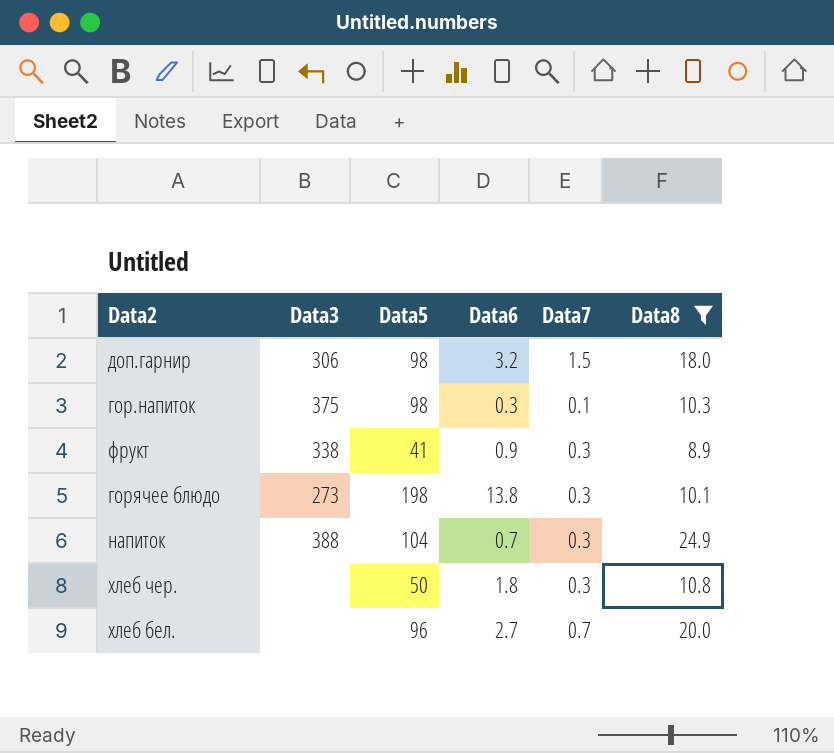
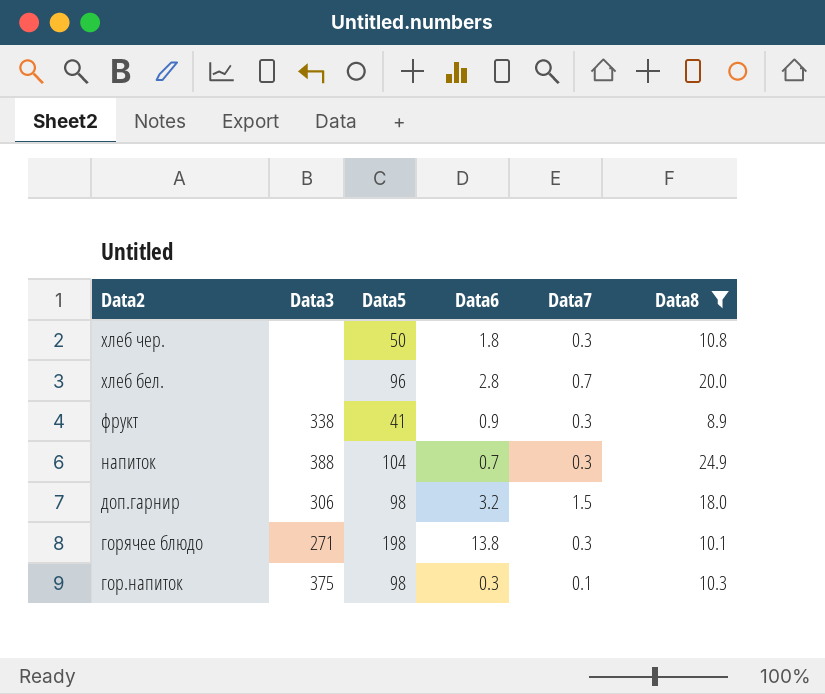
row order: none -> Data2 descending
хлеб бел. | Data6: 2.7 -> 2.8
горячее блюдо | Data3: 273 -> 271

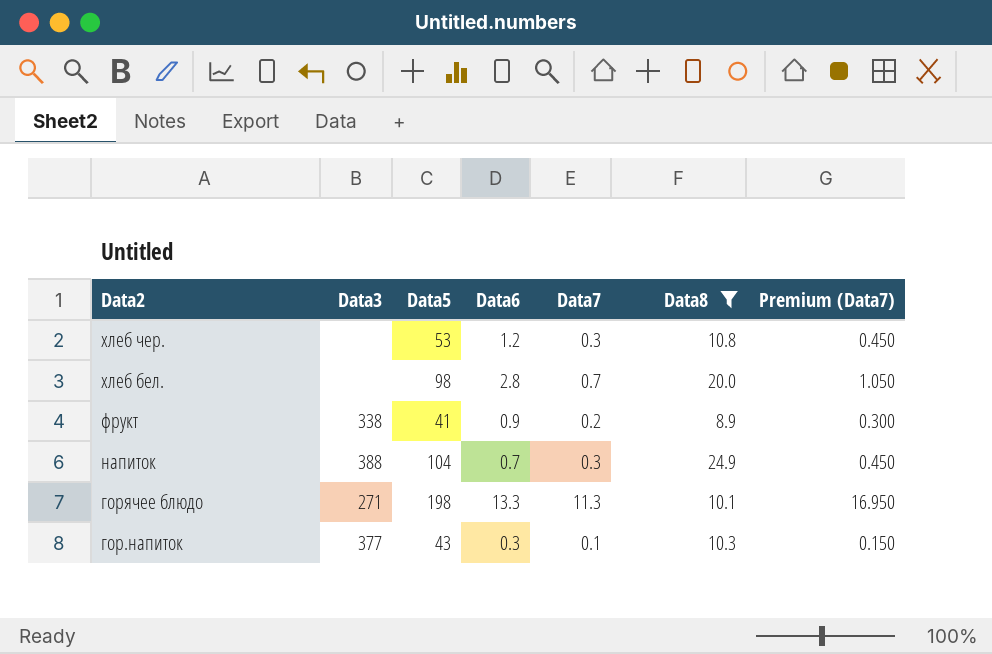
column Premium (Data7) | formula: none -> [Data7] * 1.5
row доп.гарнир: 306 | 98 | 3.2 | 1.5 | 18.0 -> none
хлеб чер. | Data5: 50 -> 53
хлеб чер. | Data6: 1.8 -> 1.2
хлеб бел. | Data5: 96 -> 98
фрукт | Data7: 0.3 -> 0.2
горячее блюдо | Data6: 13.8 -> 13.3
горячее блюдо | Data7: 0.3 -> 11.3
гор.напиток | Data3: 375 -> 377
гор.напиток | Data5: 98 -> 43

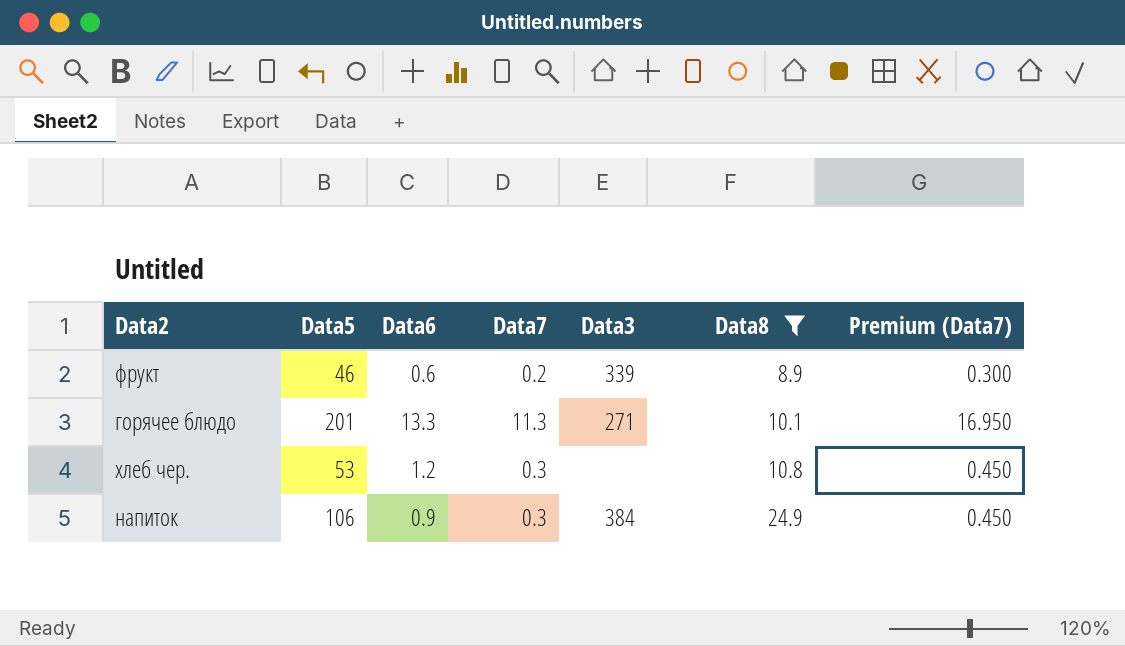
row order: Data2 descending -> Data8 ascending
column Data3 | position: 2 -> 5
row хлеб бел.: none | 98 | 2.8 | 0.7 | 20.0 | 1.050 -> none
row гор.напиток: 377 | 43 | 0.3 | 0.1 | 10.3 | 0.150 -> none
фрукт | Data5: 41 -> 46
фрукт | Data6: 0.9 -> 0.6
фрукт | Data3: 338 -> 339
горячее блюдо | Data5: 198 -> 201
напиток | Data5: 104 -> 106
напиток | Data6: 0.7 -> 0.9
напиток | Data3: 388 -> 384

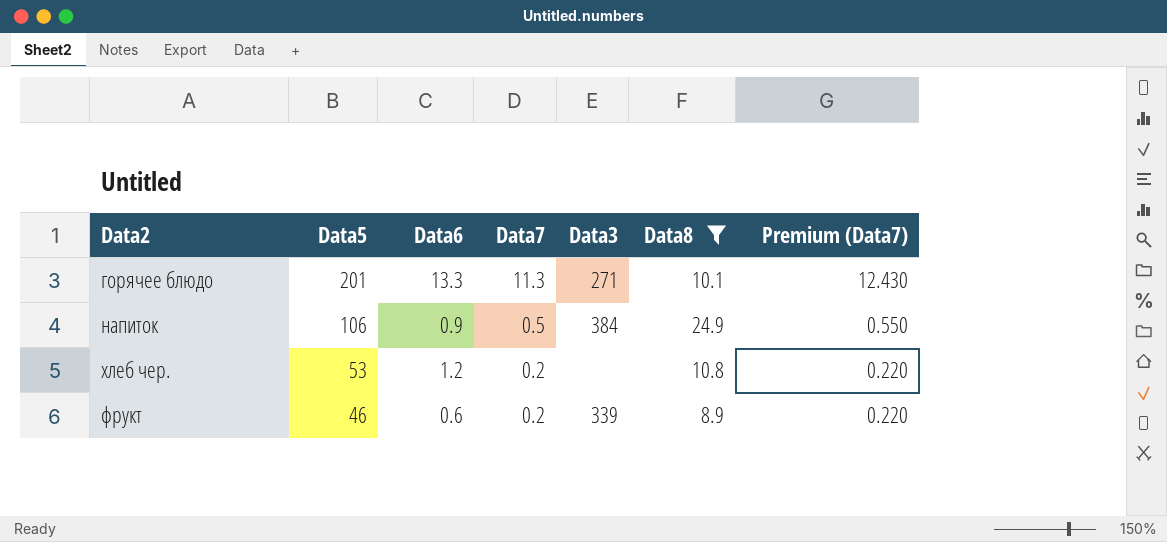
row order: Data8 ascending -> Data5 descending
column Premium (Data7) | formula: [Data7] * 1.5 -> [Data7] * 1.1
напиток | Data7: 0.3 -> 0.5
хлеб чер. | Data7: 0.3 -> 0.2

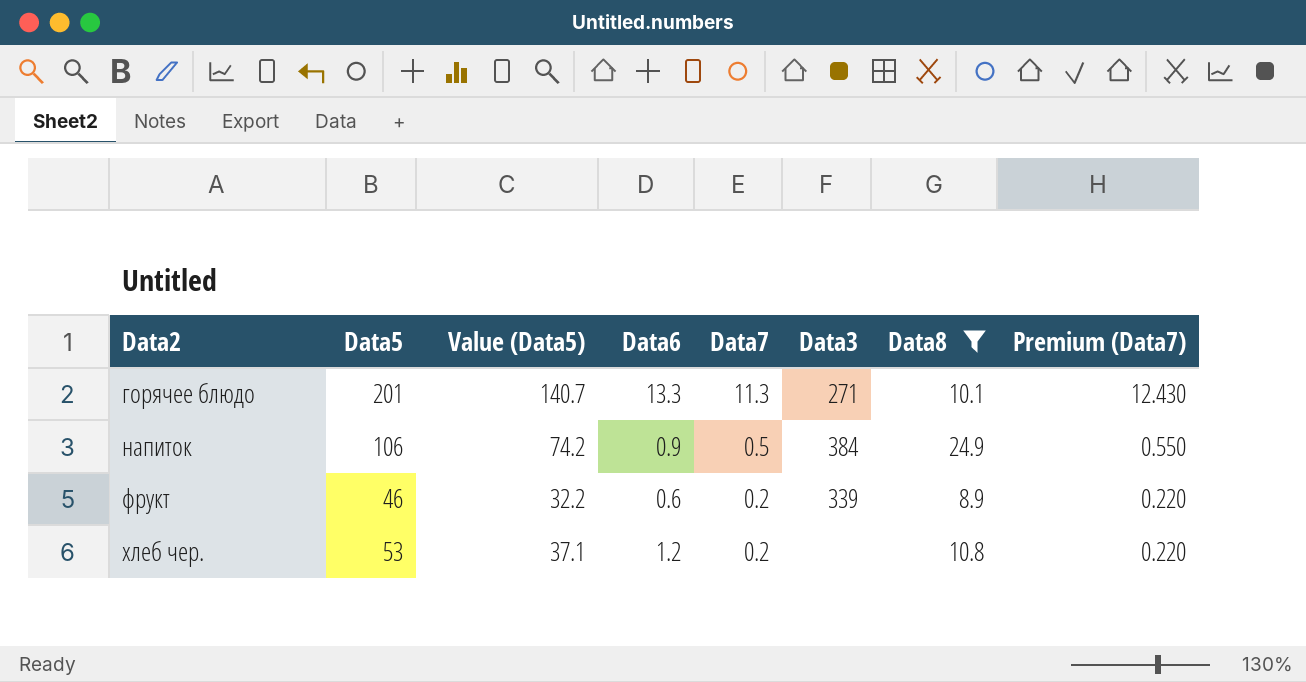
row order: Data5 descending -> Data2 ascending
column Value (Data5) | formula: none -> [Data5] * 0.7

